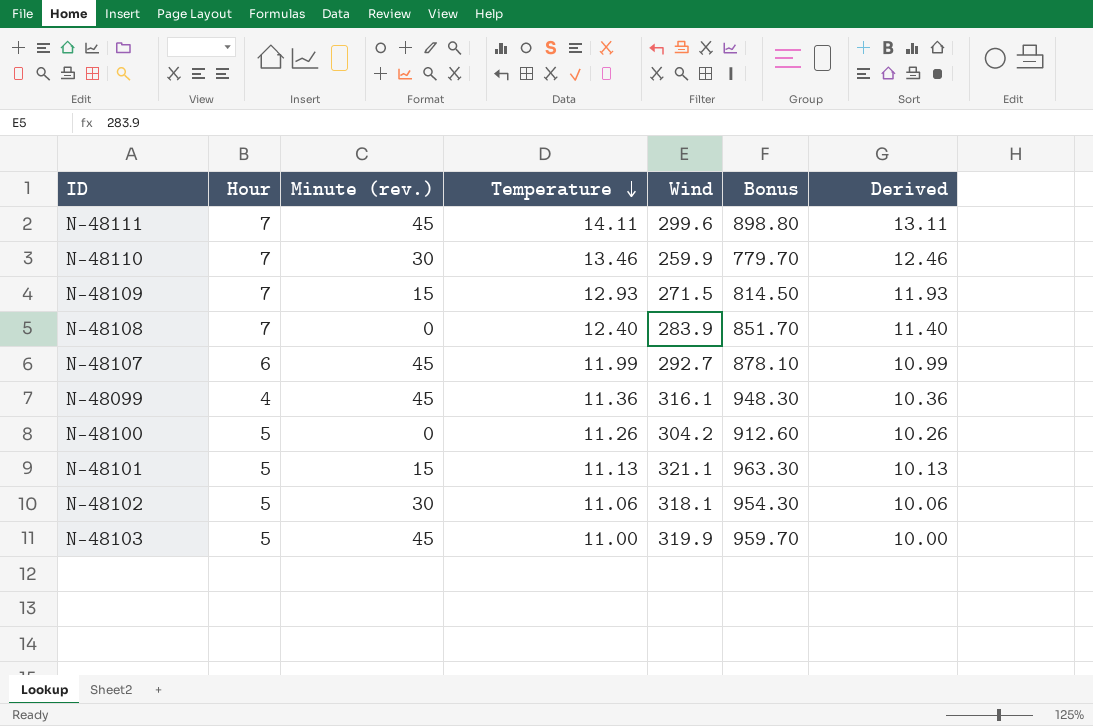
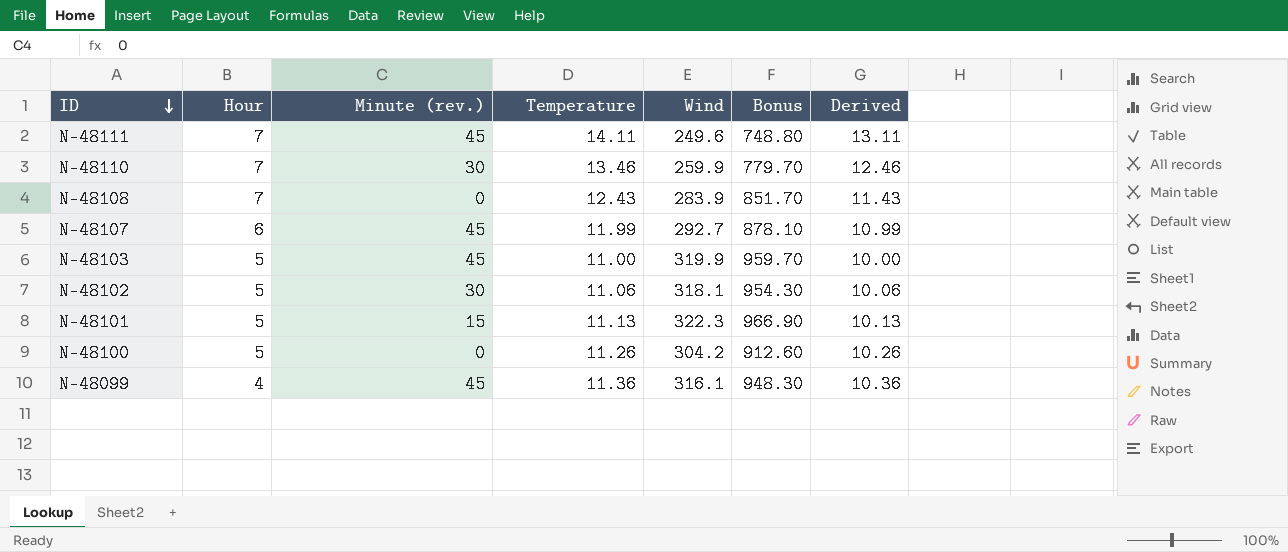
row order: Temperature descending -> ID descending
row N-48109: 7 | 15 | 12.93 | 271.5 | 814.50 | 11.93 -> none
N-48111 | Wind: 299.6 -> 249.6
N-48111 | Bonus: 898.80 -> 748.80
N-48108 | Temperature: 12.40 -> 12.43
N-48108 | Derived: 11.40 -> 11.43
N-48101 | Wind: 321.1 -> 322.3
N-48101 | Bonus: 963.30 -> 966.90

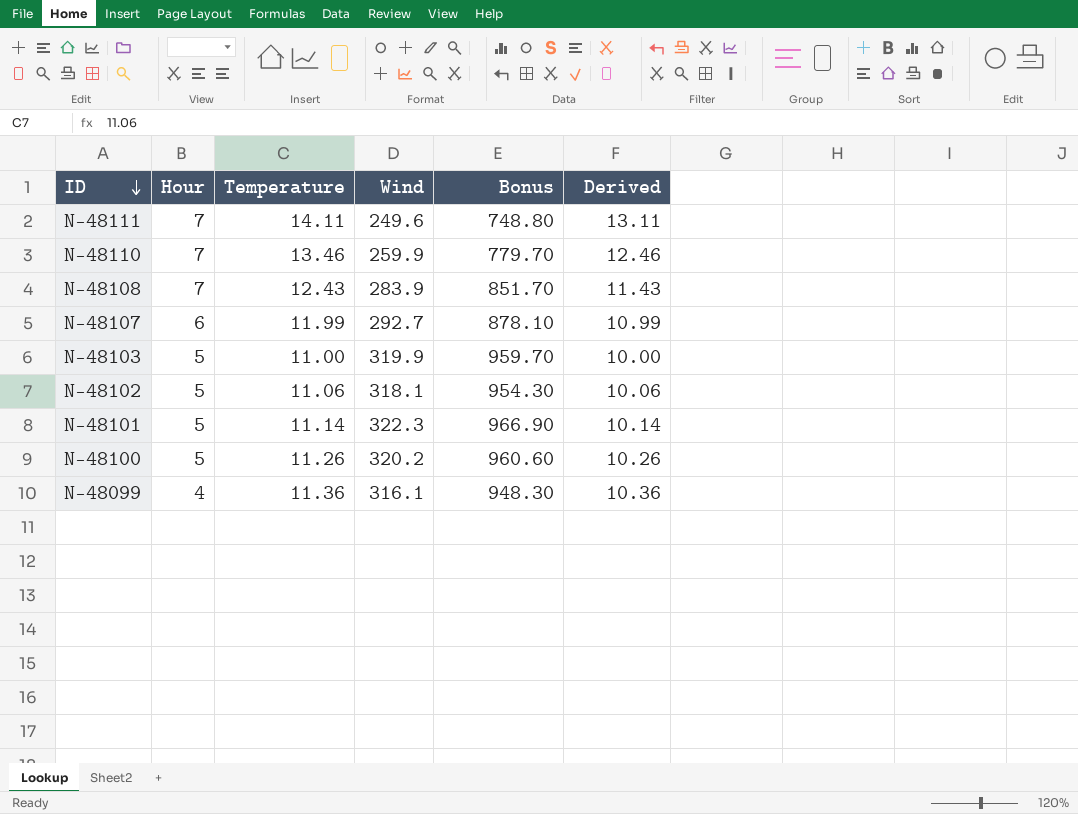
column Minute (rev.) | position: 3 -> none
N-48101 | Temperature: 11.13 -> 11.14
N-48101 | Derived: 10.13 -> 10.14
N-48100 | Wind: 304.2 -> 320.2
N-48100 | Bonus: 912.60 -> 960.60

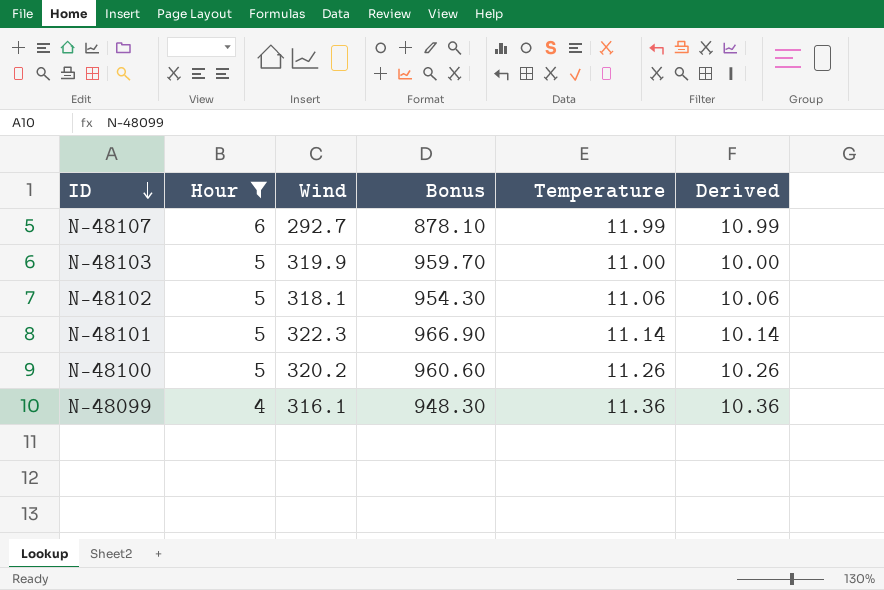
filter: none -> Hour != 7
column Temperature | position: 3 -> 5

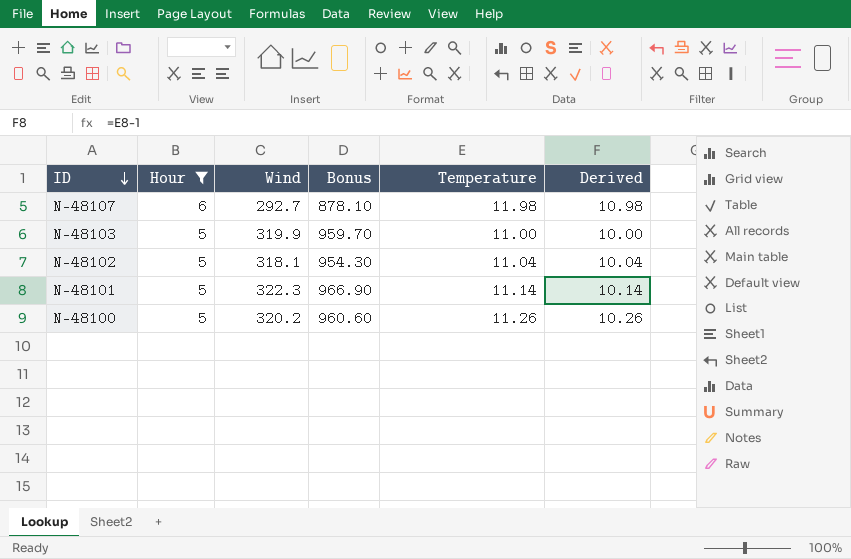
row N-48099: 4 | 316.1 | 948.30 | 11.36 | 10.36 -> none
N-48107 | Temperature: 11.99 -> 11.98
N-48107 | Derived: 10.99 -> 10.98
N-48102 | Temperature: 11.06 -> 11.04
N-48102 | Derived: 10.06 -> 10.04

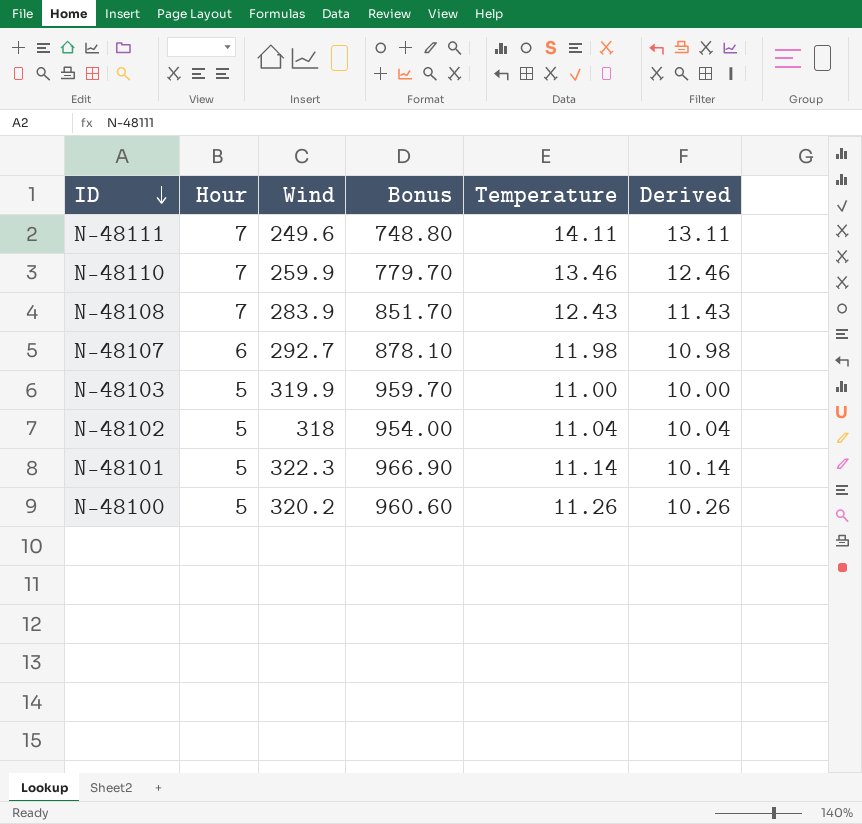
filter: Hour != 7 -> none
N-48102 | Wind: 318.1 -> 318
N-48102 | Bonus: 954.30 -> 954.00

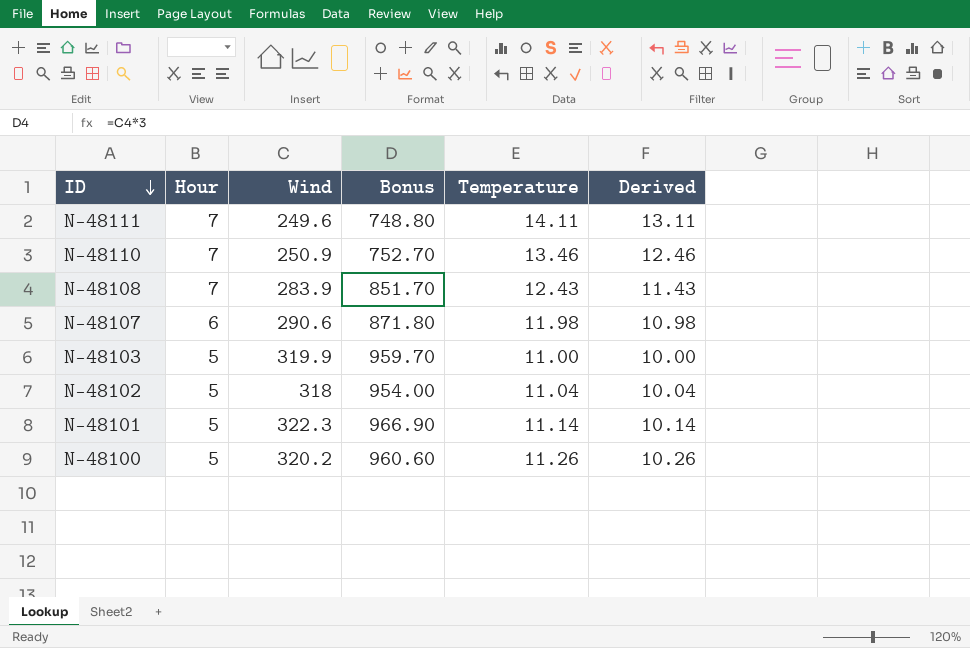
N-48110 | Wind: 259.9 -> 250.9
N-48110 | Bonus: 779.70 -> 752.70
N-48107 | Wind: 292.7 -> 290.6
N-48107 | Bonus: 878.10 -> 871.80

